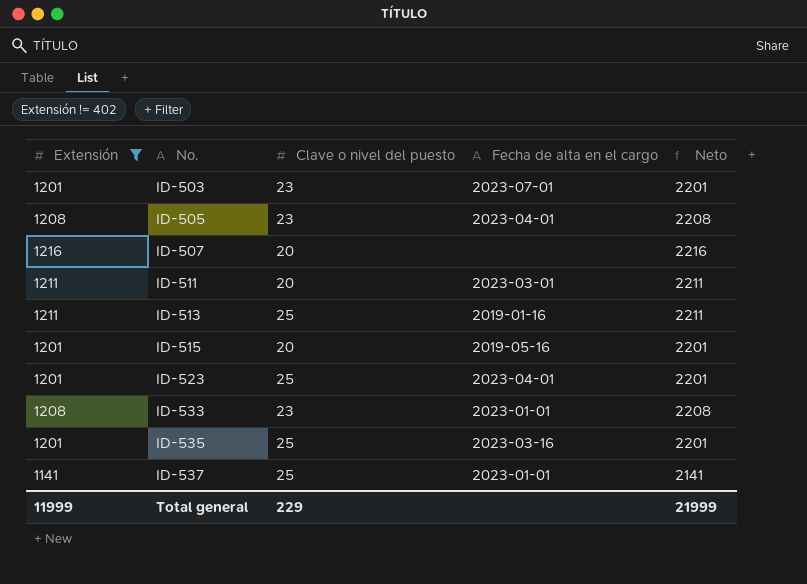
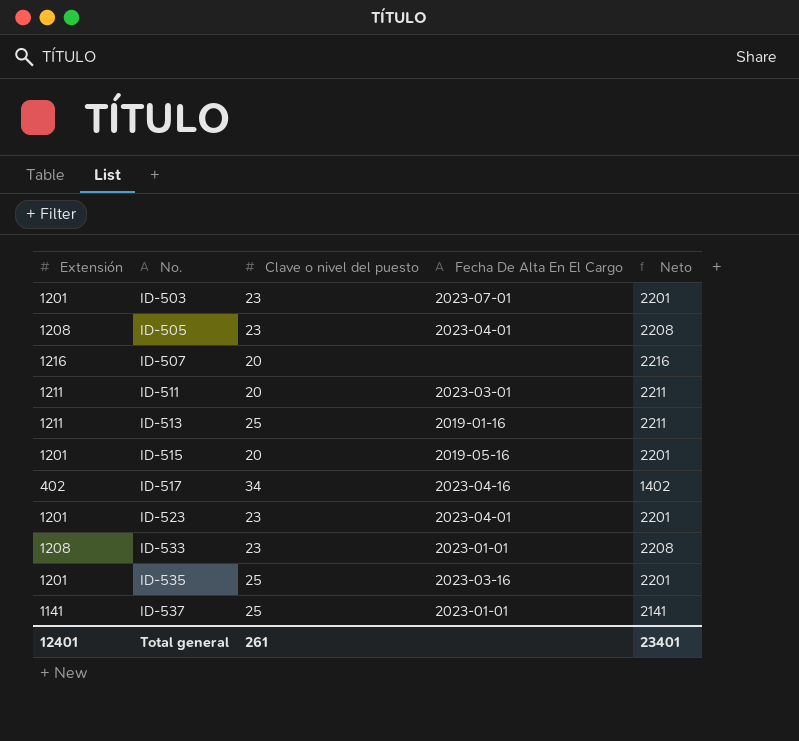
filter: Extensión != 402 -> none
column name: Fecha de alta en el cargo -> Fecha De Alta En El Cargo
ID-523 | Clave o nivel del puesto: 25 -> 23
Total general | Extensión: 11999 -> 12401
Total general | Clave o nivel del puesto: 229 -> 261
Total general | Neto: 21999 -> 23401

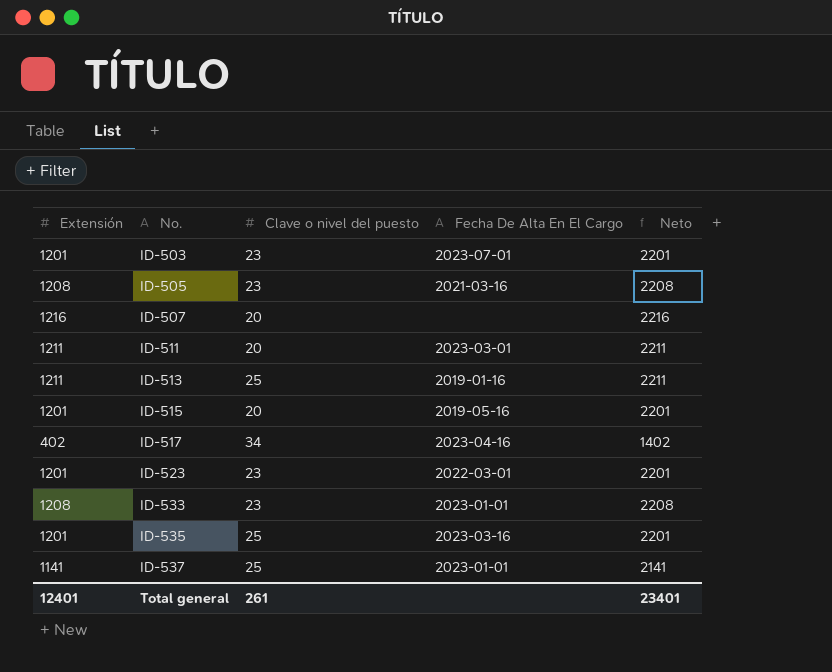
ID-505 | Fecha De Alta En El Cargo: 2023-04-01 -> 2021-03-16
ID-523 | Fecha De Alta En El Cargo: 2023-04-01 -> 2022-03-01

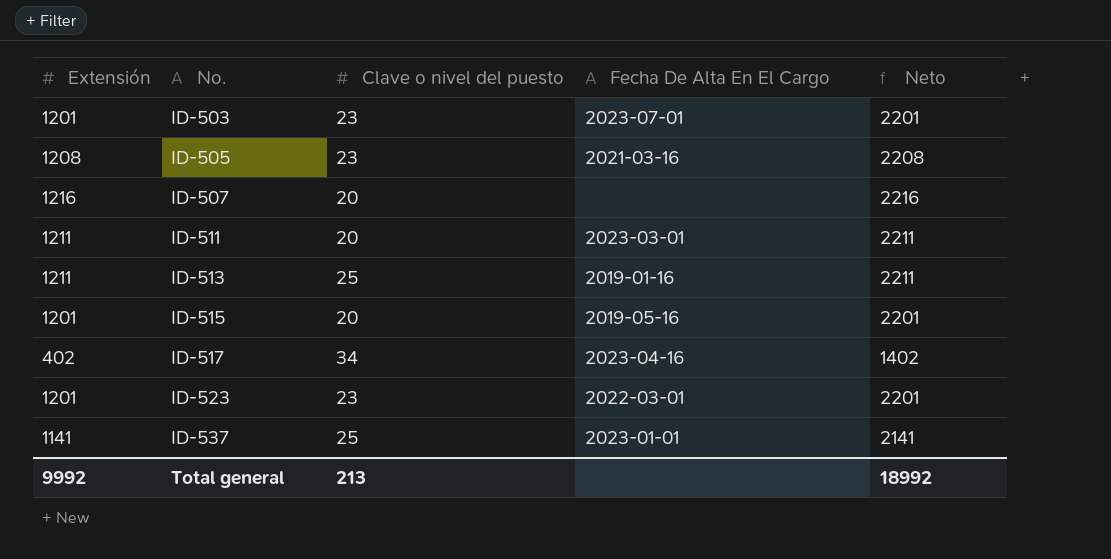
row ID-533: 1208 | 23 | 2023-01-01 | 2208 -> none
row ID-535: 1201 | 25 | 2023-03-16 | 2201 -> none
Total general | Extensión: 12401 -> 9992
Total general | Clave o nivel del puesto: 261 -> 213
Total general | Neto: 23401 -> 18992

